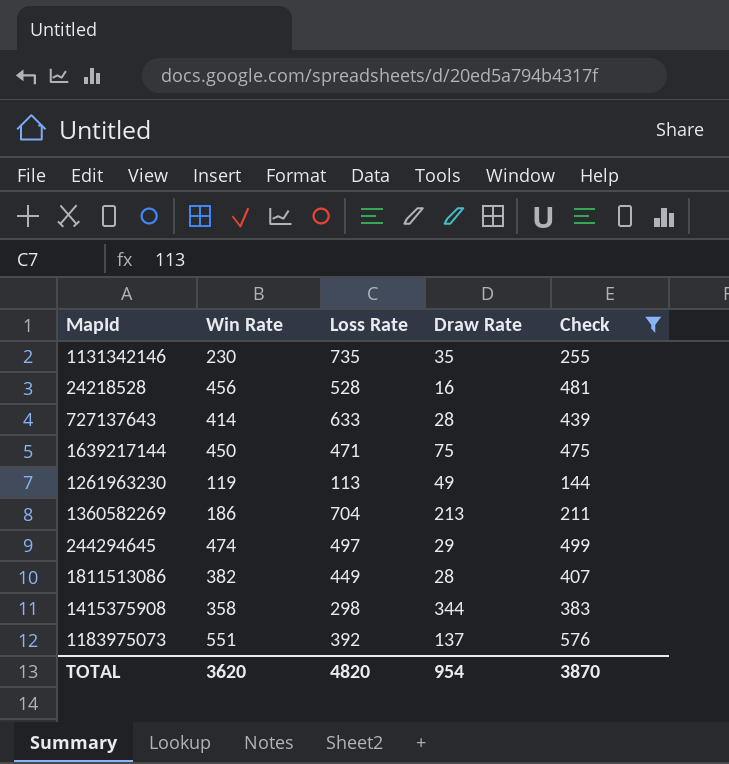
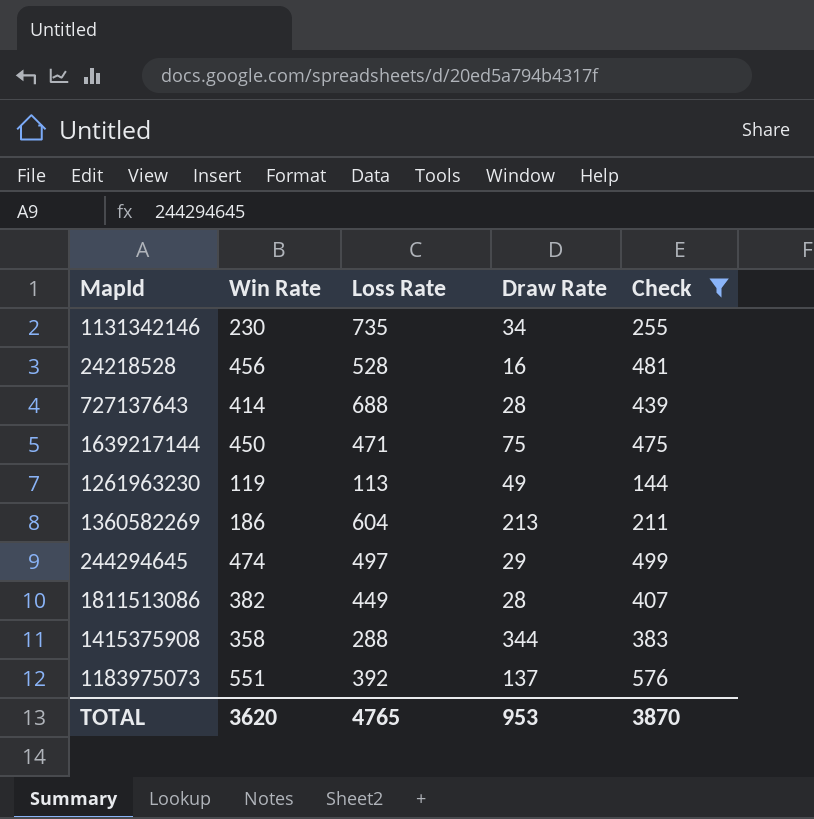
1131342146 | Draw Rate: 35 -> 34
727137643 | Loss Rate: 633 -> 688
1360582269 | Loss Rate: 704 -> 604
1415375908 | Loss Rate: 298 -> 288
TOTAL | Loss Rate: 4820 -> 4765
TOTAL | Draw Rate: 954 -> 953

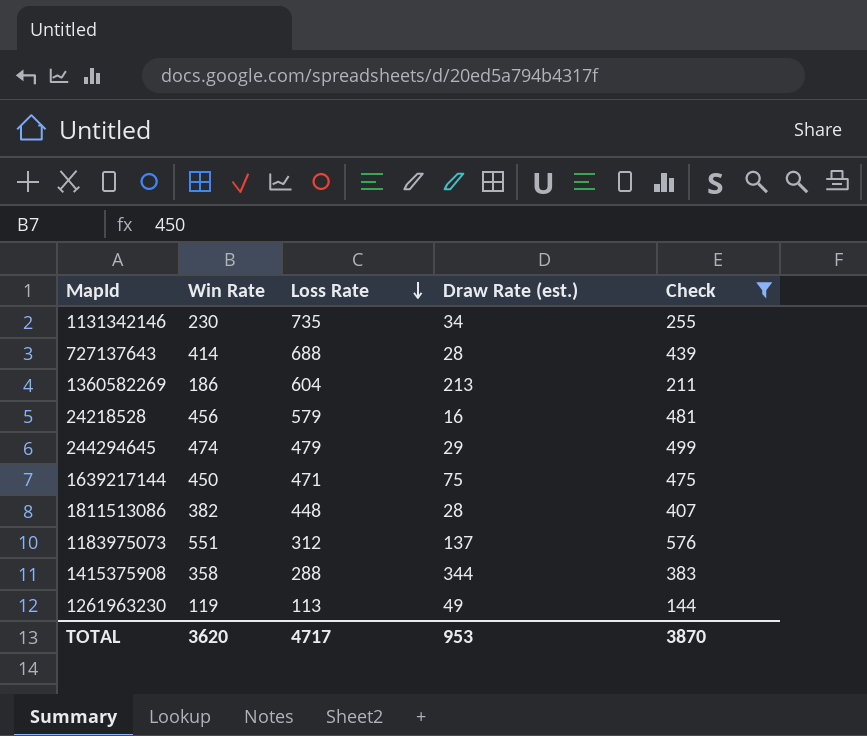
row order: none -> Loss Rate descending
column name: Draw Rate -> Draw Rate (est.)
24218528 | Loss Rate: 528 -> 579
244294645 | Loss Rate: 497 -> 479
1811513086 | Loss Rate: 449 -> 448
1183975073 | Loss Rate: 392 -> 312
TOTAL | Loss Rate: 4765 -> 4717

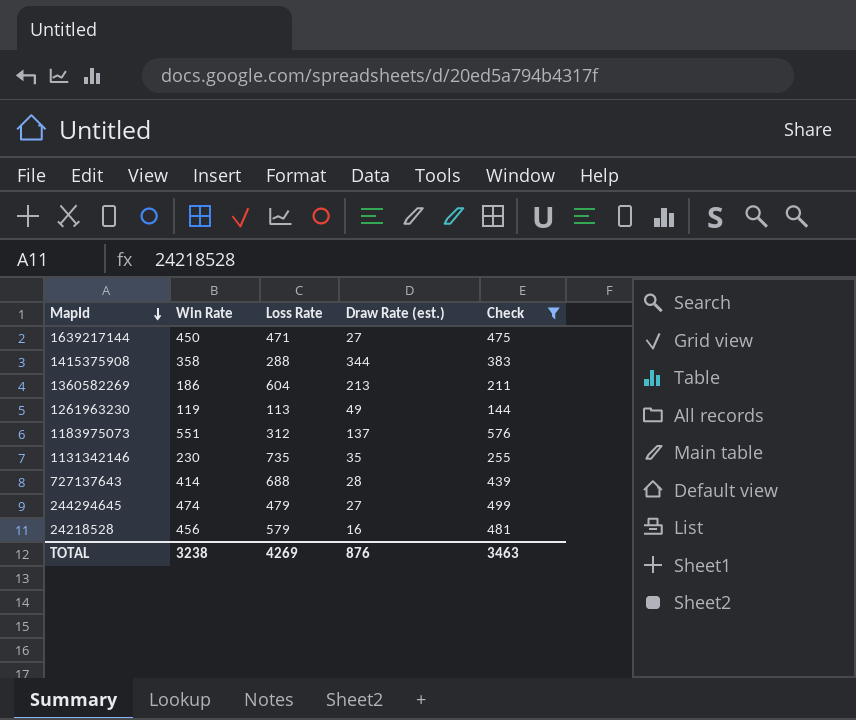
row order: Loss Rate descending -> MapId descending
row 1811513086: 382 | 448 | 28 | 407 -> none
1639217144 | Draw Rate (est.): 75 -> 27
1131342146 | Draw Rate (est.): 34 -> 35
244294645 | Draw Rate (est.): 29 -> 27
TOTAL | Win Rate: 3620 -> 3238
TOTAL | Loss Rate: 4717 -> 4269
TOTAL | Draw Rate (est.): 953 -> 876
TOTAL | Check: 3870 -> 3463

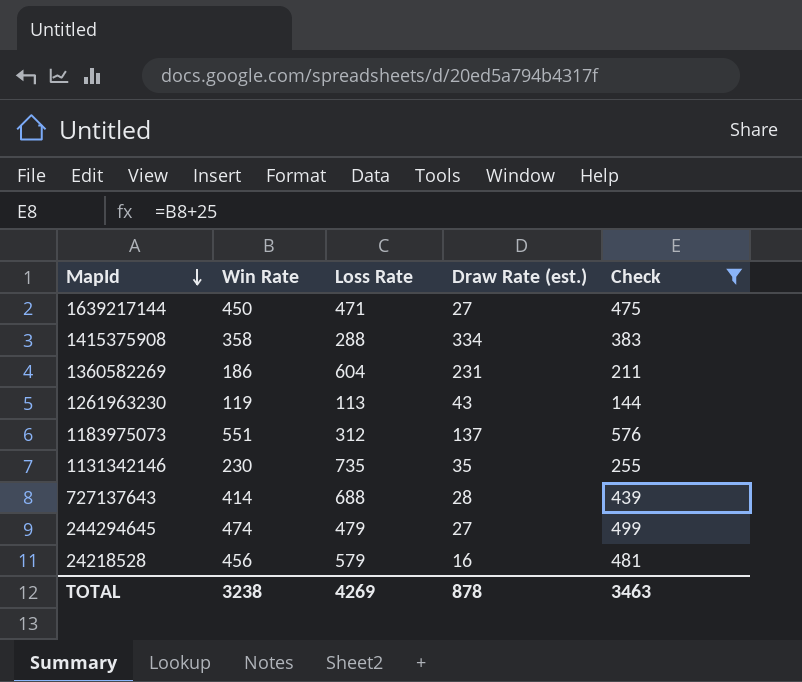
1415375908 | Draw Rate (est.): 344 -> 334
1360582269 | Draw Rate (est.): 213 -> 231
1261963230 | Draw Rate (est.): 49 -> 43
TOTAL | Draw Rate (est.): 876 -> 878

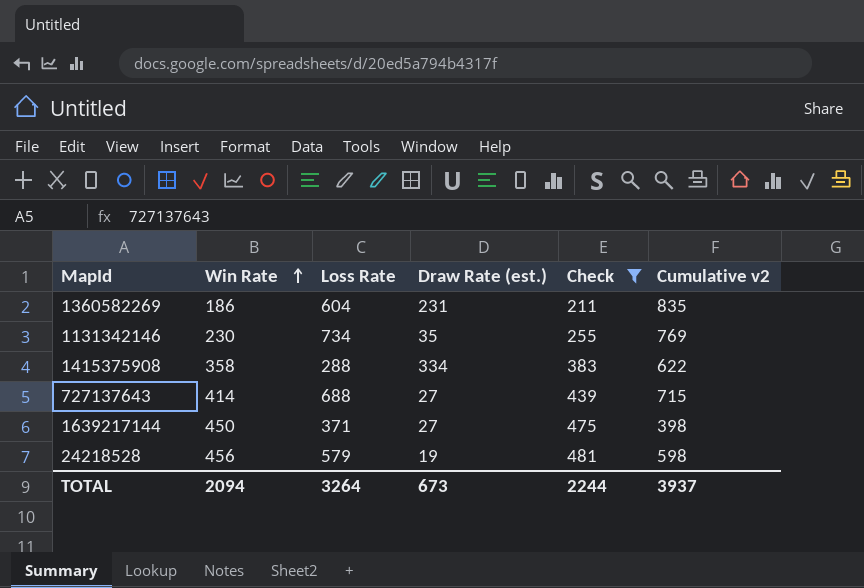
row order: MapId descending -> Win Rate ascending
column Cumulative v2 | formula: none -> [Loss Rate] + [Draw Rate (est.)]
row 1261963230: 119 | 113 | 43 | 144 -> none
row 1183975073: 551 | 312 | 137 | 576 -> none
row 244294645: 474 | 479 | 27 | 499 -> none
1131342146 | Loss Rate: 735 -> 734
727137643 | Draw Rate (est.): 28 -> 27
1639217144 | Loss Rate: 471 -> 371
24218528 | Draw Rate (est.): 16 -> 19
TOTAL | Win Rate: 3238 -> 2094
TOTAL | Loss Rate: 4269 -> 3264
TOTAL | Draw Rate (est.): 878 -> 673
TOTAL | Check: 3463 -> 2244

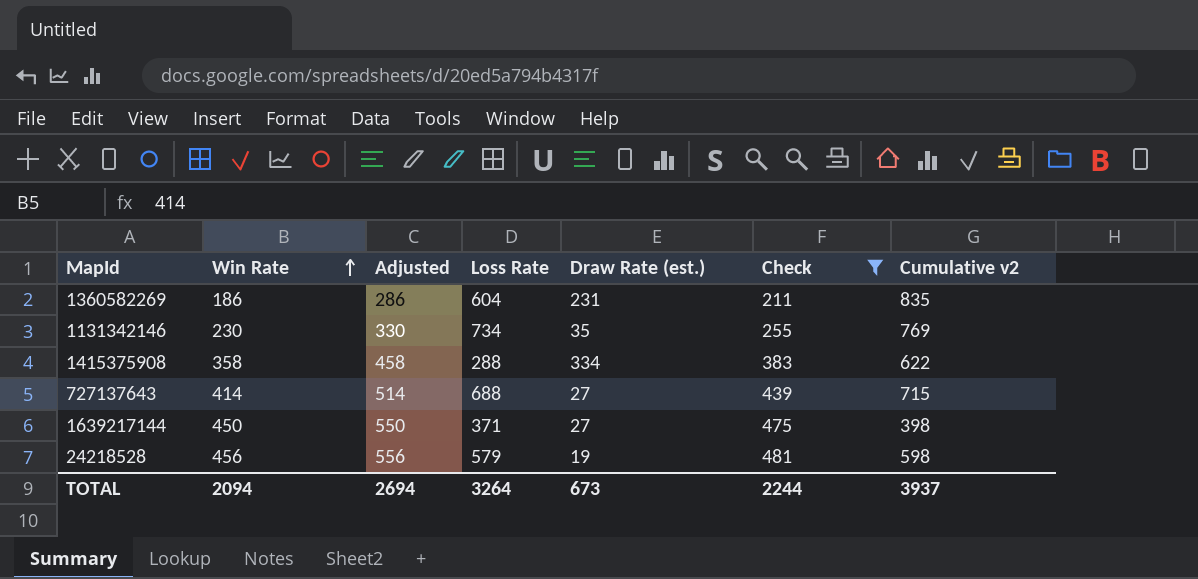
column Adjusted | formula: none -> [Win Rate] + 100

